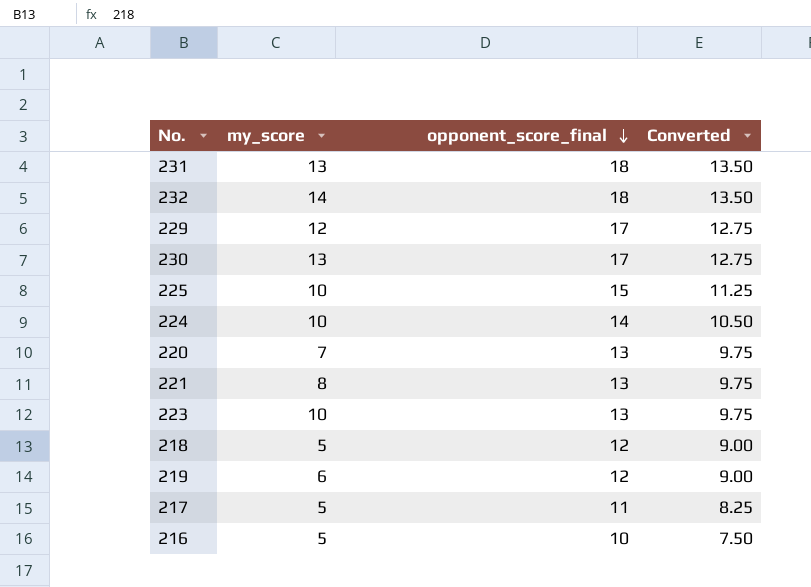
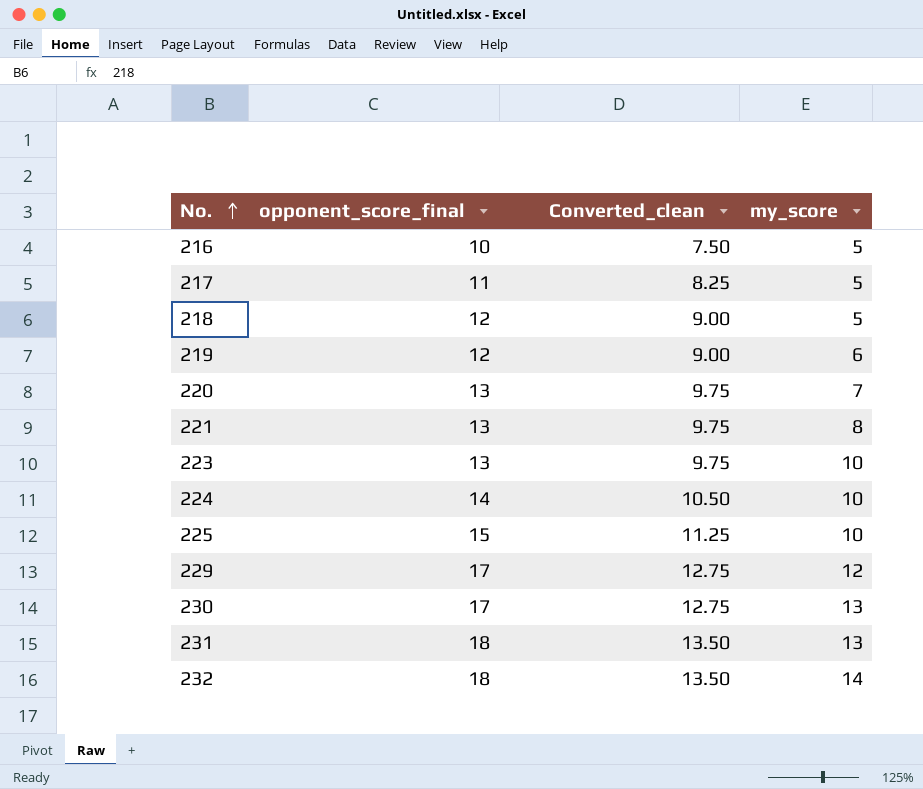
row order: opponent_score_final descending -> No. ascending
column name: Converted -> Converted_clean
column my_score | position: 2 -> 4

